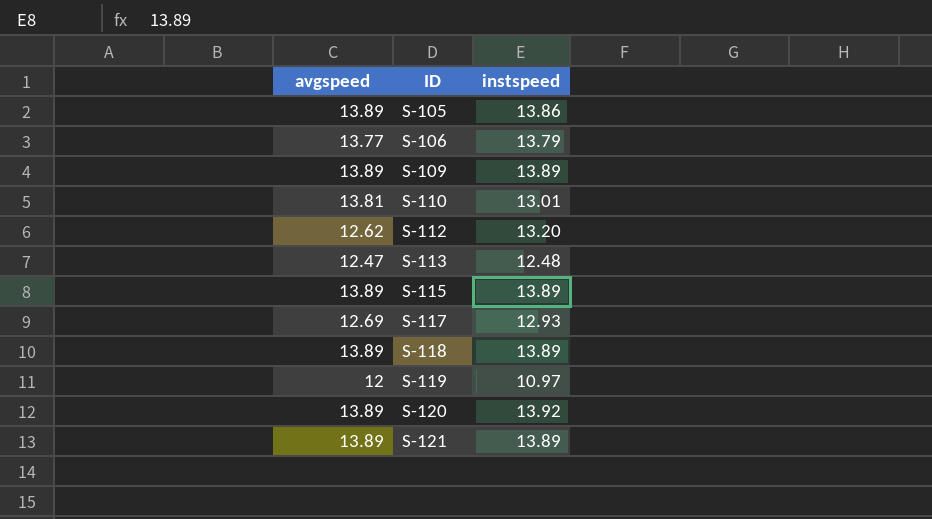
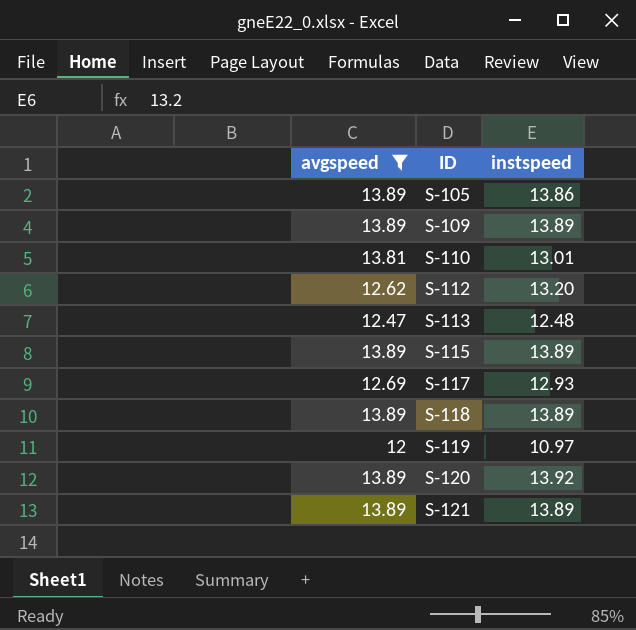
filter: none -> avgspeed != 13.77

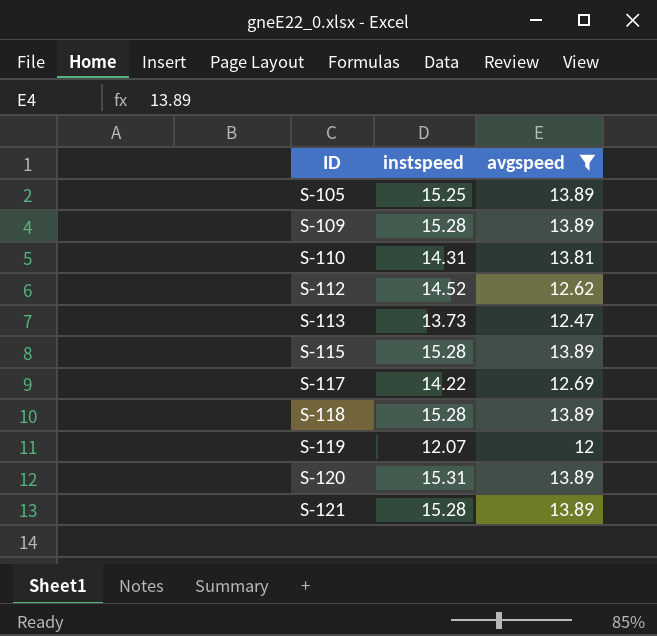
column avgspeed | position: 1 -> 3
S-105 | instspeed: 13.86 -> 15.25
S-109 | instspeed: 13.89 -> 15.28
S-110 | instspeed: 13.01 -> 14.31
S-112 | instspeed: 13.20 -> 14.52
S-113 | instspeed: 12.48 -> 13.73
S-115 | instspeed: 13.89 -> 15.28
S-117 | instspeed: 12.93 -> 14.22
S-118 | instspeed: 13.89 -> 15.28
S-119 | instspeed: 10.97 -> 12.07
S-120 | instspeed: 13.92 -> 15.31
S-121 | instspeed: 13.89 -> 15.28

